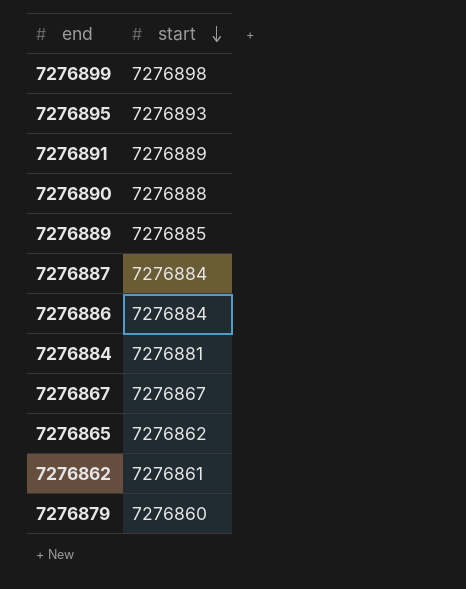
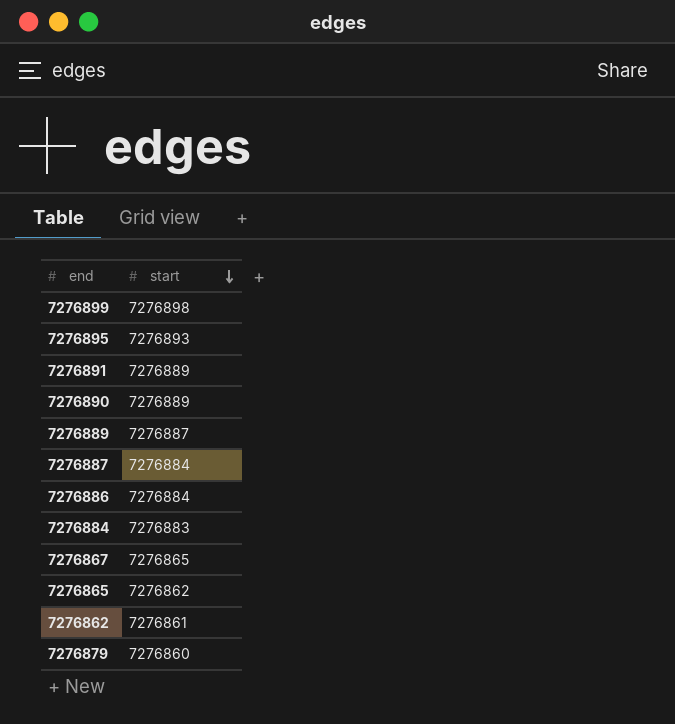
7276890 | start: 7276888 -> 7276889
7276889 | start: 7276885 -> 7276887
7276884 | start: 7276881 -> 7276883
7276867 | start: 7276867 -> 7276865

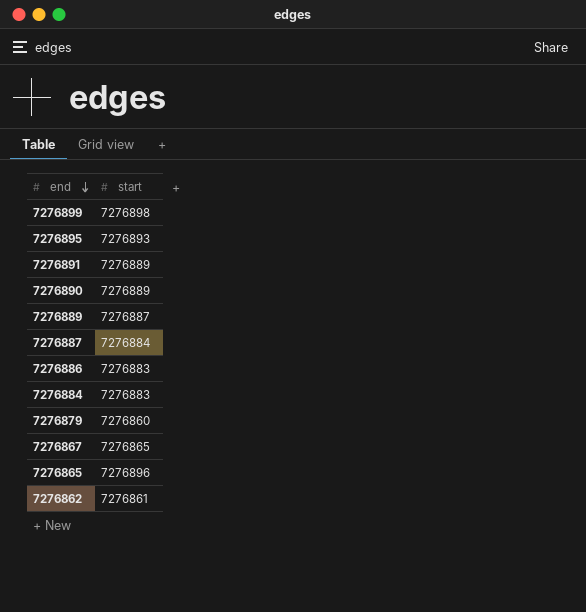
row order: start descending -> end descending
7276886 | start: 7276884 -> 7276883
7276865 | start: 7276862 -> 7276896

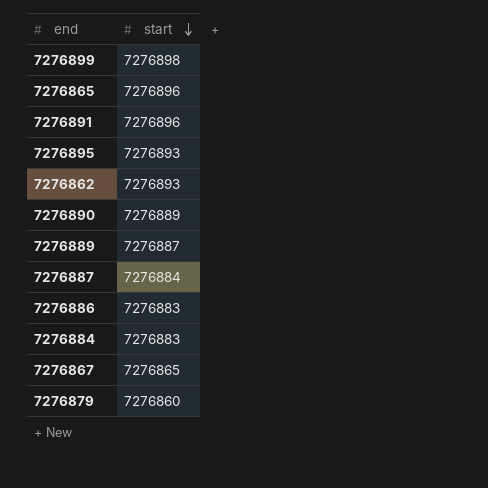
row order: end descending -> start descending
7276891 | start: 7276889 -> 7276896
7276862 | start: 7276861 -> 7276893

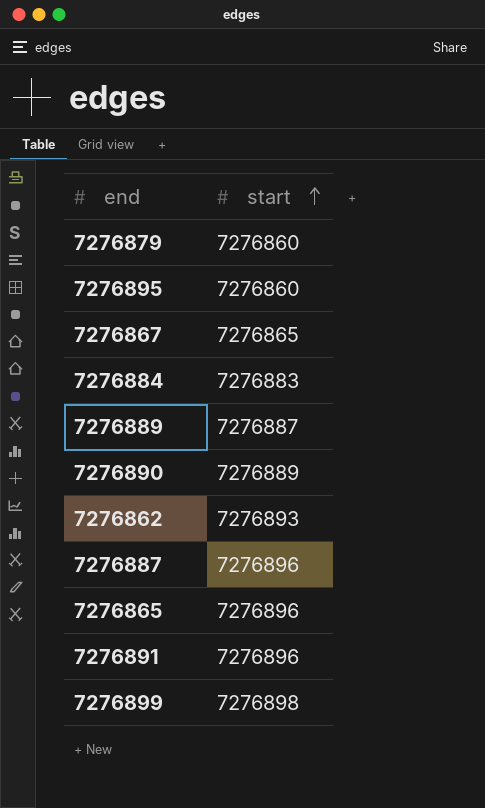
row order: start descending -> start ascending
row 7276886: 7276883 -> none
7276895 | start: 7276893 -> 7276860
7276887 | start: 7276884 -> 7276896

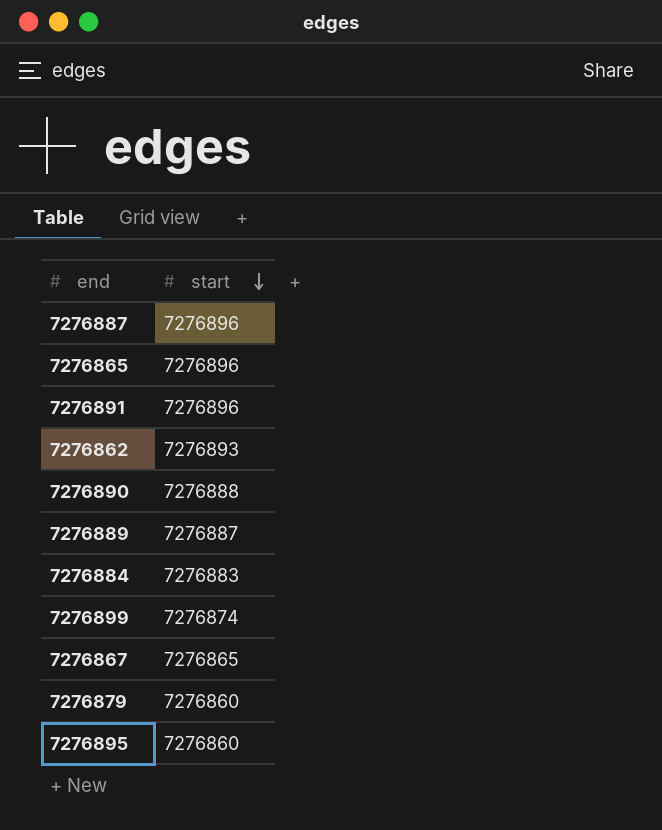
row order: start ascending -> start descending
7276890 | start: 7276889 -> 7276888
7276899 | start: 7276898 -> 7276874

